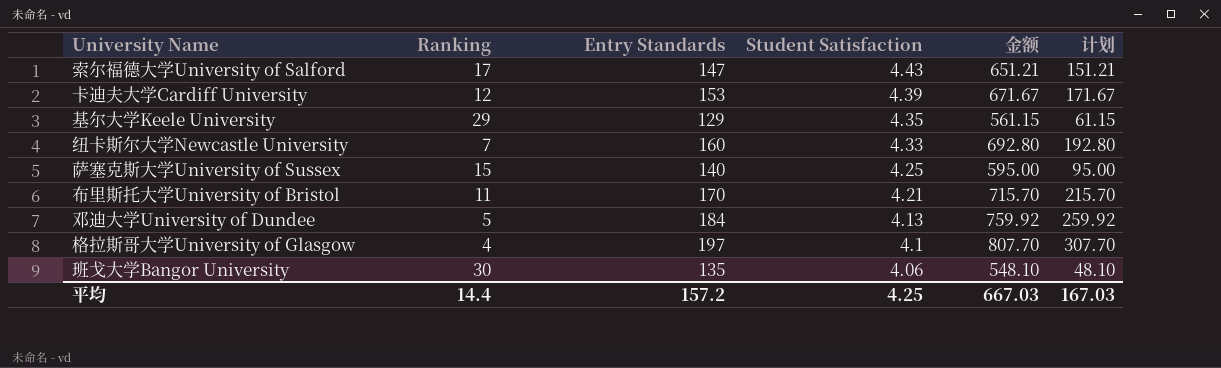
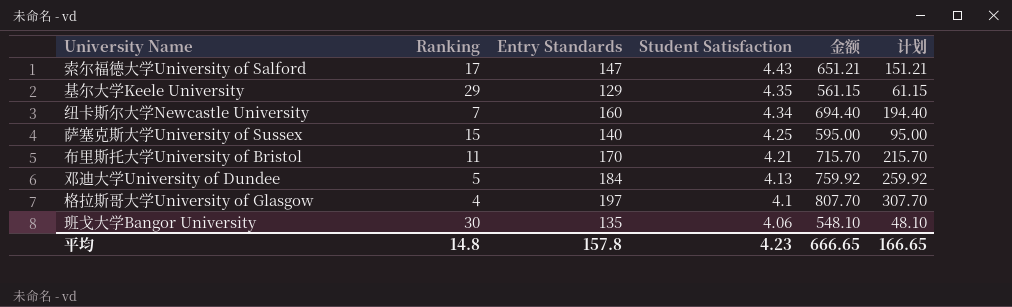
row 卡迪夫大学Cardiff University: 12 | 153 | 4.39 | 671.67 | 171.67 -> none
纽卡斯尔大学Newcastle University | Student Satisfaction: 4.33 -> 4.34
纽卡斯尔大学Newcastle University | 金额: 692.80 -> 694.40
纽卡斯尔大学Newcastle University | 计划: 192.80 -> 194.40
平均 | Ranking: 14.4 -> 14.8
平均 | Entry Standards: 157.2 -> 157.8
平均 | Student Satisfaction: 4.25 -> 4.23
平均 | 金额: 667.03 -> 666.65
平均 | 计划: 167.03 -> 166.65

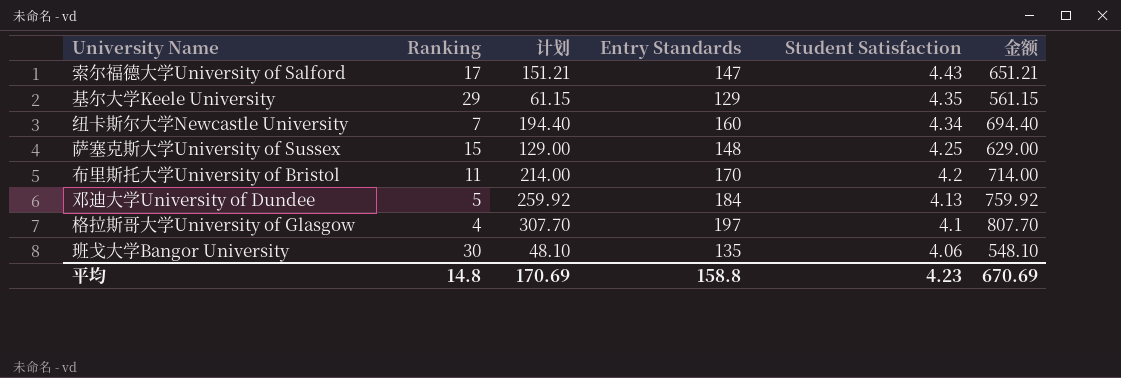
column 计划 | position: 6 -> 3
萨塞克斯大学University of Sussex | 计划: 95.00 -> 129.00
萨塞克斯大学University of Sussex | Entry Standards: 140 -> 148
萨塞克斯大学University of Sussex | 金额: 595.00 -> 629.00
布里斯托大学University of Bristol | 计划: 215.70 -> 214.00
布里斯托大学University of Bristol | Student Satisfaction: 4.21 -> 4.2
布里斯托大学University of Bristol | 金额: 715.70 -> 714.00
平均 | 计划: 166.65 -> 170.69
平均 | Entry Standards: 157.8 -> 158.8
平均 | 金额: 666.65 -> 670.69

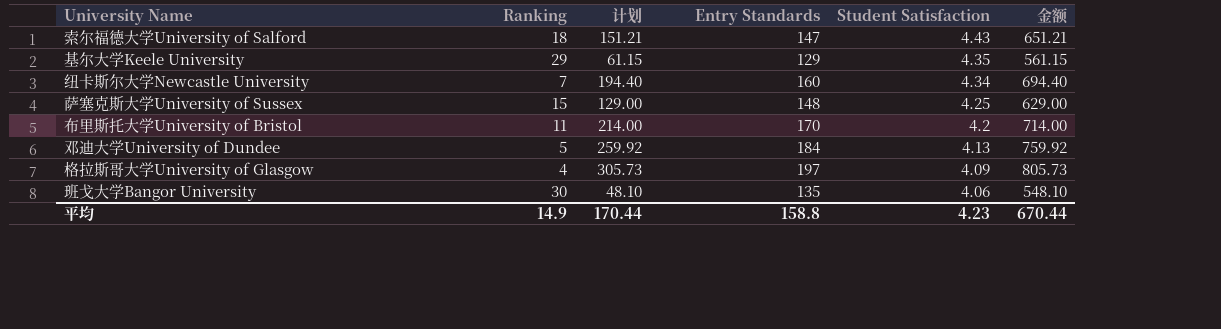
索尔福德大学University of Salford | Ranking: 17 -> 18
格拉斯哥大学University of Glasgow | 计划: 307.70 -> 305.73
格拉斯哥大学University of Glasgow | Student Satisfaction: 4.1 -> 4.09
格拉斯哥大学University of Glasgow | 金额: 807.70 -> 805.73
平均 | Ranking: 14.8 -> 14.9
平均 | 计划: 170.69 -> 170.44
平均 | 金额: 670.69 -> 670.44

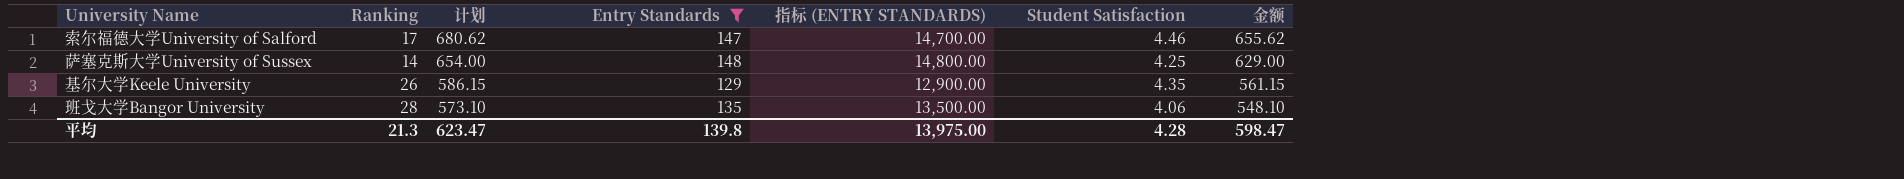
filter: none -> Entry Standards <= 148
row order: Student Satisfaction descending -> 计划 descending
column 计划 | formula: [金额] - 500 -> [金额] + 25
column 指标 (ENTRY STANDARDS) | formula: none -> [Entry Standards] * 100
索尔福德大学University of Salford | Ranking: 18 -> 17
索尔福德大学University of Salford | Student Satisfaction: 4.43 -> 4.46
索尔福德大学University of Salford | 金额: 651.21 -> 655.62
萨塞克斯大学University of Sussex | Ranking: 15 -> 14
基尔大学Keele University | Ranking: 29 -> 26
班戈大学Bangor University | Ranking: 30 -> 28
平均 | Ranking: 14.9 -> 21.3
平均 | 计划: 170.44 -> 623.47
平均 | Entry Standards: 158.8 -> 139.8
平均 | Student Satisfaction: 4.23 -> 4.28
平均 | 金额: 670.44 -> 598.47

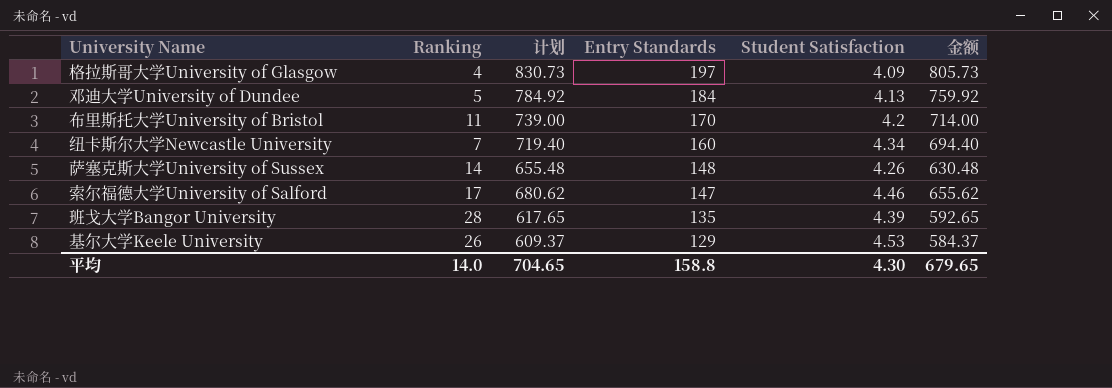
filter: Entry Standards <= 148 -> none
row order: 计划 descending -> Entry Standards descending
column 指标 (ENTRY STANDARDS) | formula: [Entry Standards] * 100 -> none
萨塞克斯大学University of Sussex | 计划: 654.00 -> 655.48
萨塞克斯大学University of Sussex | Student Satisfaction: 4.25 -> 4.26
萨塞克斯大学University of Sussex | 金额: 629.00 -> 630.48
班戈大学Bangor University | 计划: 573.10 -> 617.65
班戈大学Bangor University | Student Satisfaction: 4.06 -> 4.39
班戈大学Bangor University | 金额: 548.10 -> 592.65
基尔大学Keele University | 计划: 586.15 -> 609.37
基尔大学Keele University | Student Satisfaction: 4.35 -> 4.53
基尔大学Keele University | 金额: 561.15 -> 584.37
平均 | Ranking: 21.3 -> 14.0
平均 | 计划: 623.47 -> 704.65
平均 | Entry Standards: 139.8 -> 158.8
平均 | Student Satisfaction: 4.28 -> 4.30
平均 | 金额: 598.47 -> 679.65

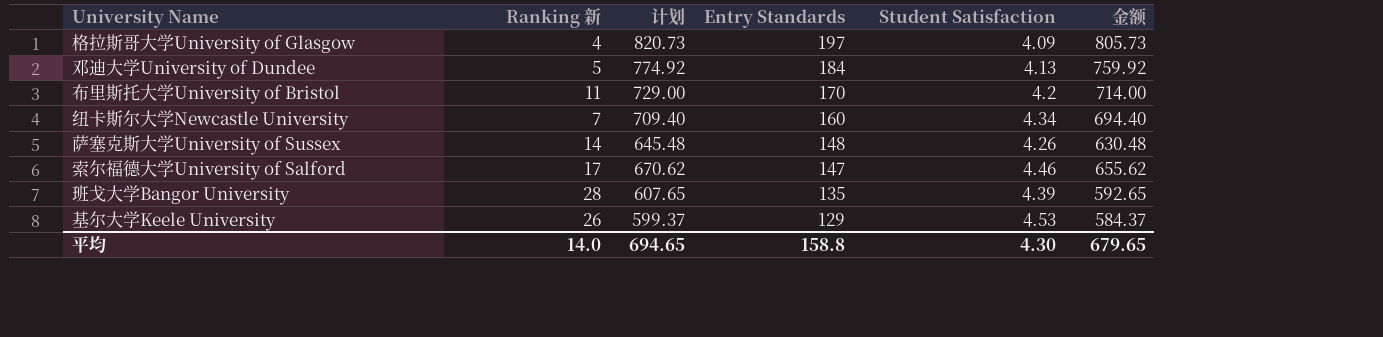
column name: Ranking -> Ranking 新
column 计划 | formula: [金额] + 25 -> [金额] + 15
平均 | 计划: 704.65 -> 694.65

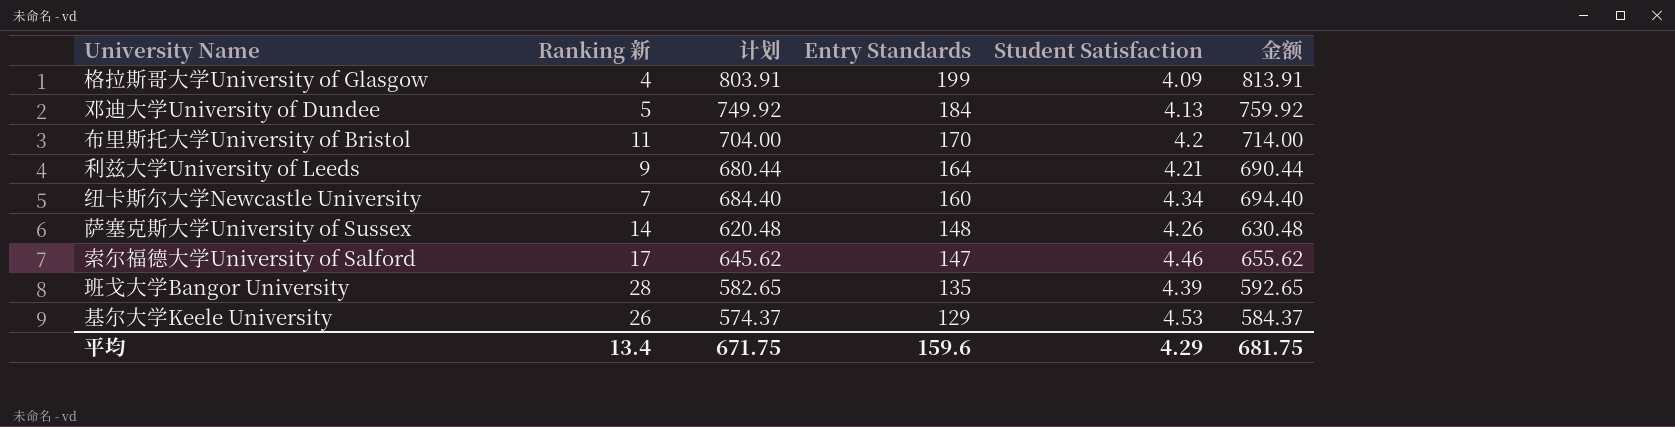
column 计划 | formula: [金额] + 15 -> [金额] - 10
格拉斯哥大学University of Glasgow | Entry Standards: 197 -> 199
格拉斯哥大学University of Glasgow | 金额: 805.73 -> 813.91
row 利兹大学University of Leeds: none -> 9 | 680.44 | 164 | 4.21 | 690.44
平均 | Ranking 新: 14.0 -> 13.4
平均 | 计划: 694.65 -> 671.75
平均 | Entry Standards: 158.8 -> 159.6
平均 | Student Satisfaction: 4.30 -> 4.29
平均 | 金额: 679.65 -> 681.75

